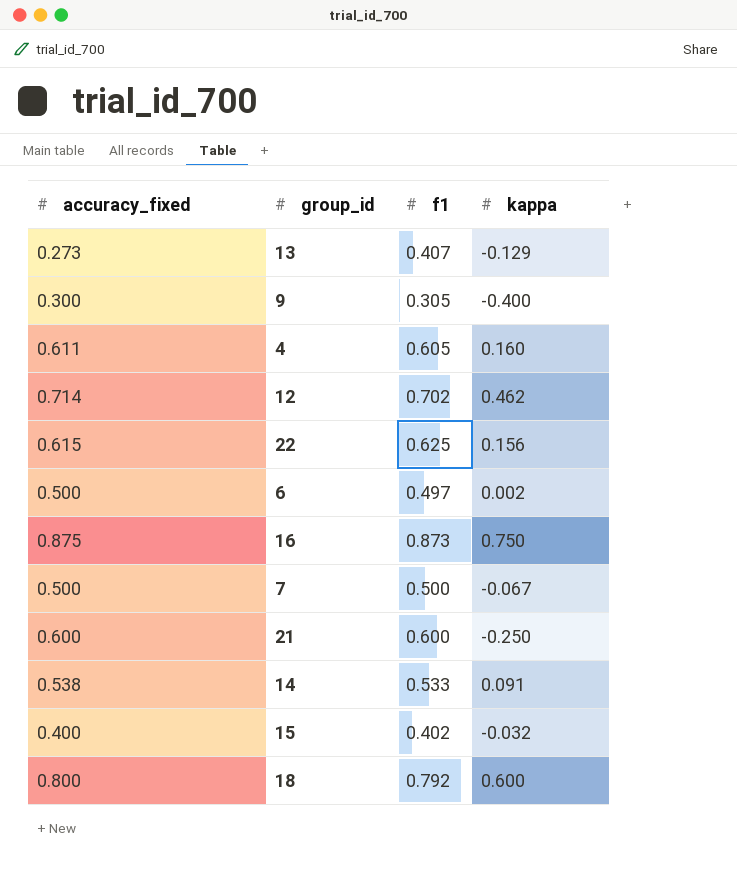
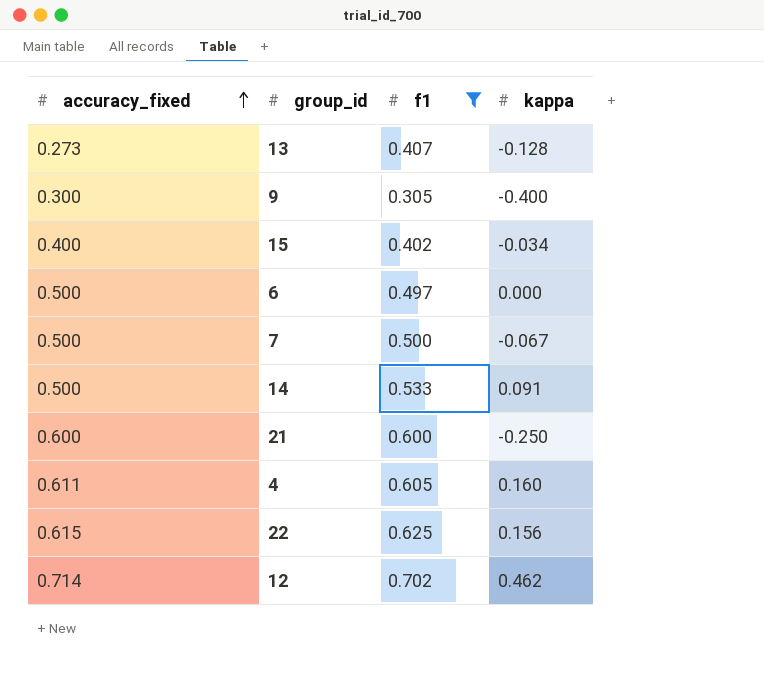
filter: none -> f1 <= 0.702
row order: none -> accuracy_fixed ascending
13 | kappa: -0.129 -> -0.128
15 | kappa: -0.032 -> -0.034
6 | kappa: 0.002 -> 0.000
14 | accuracy_fixed: 0.538 -> 0.500

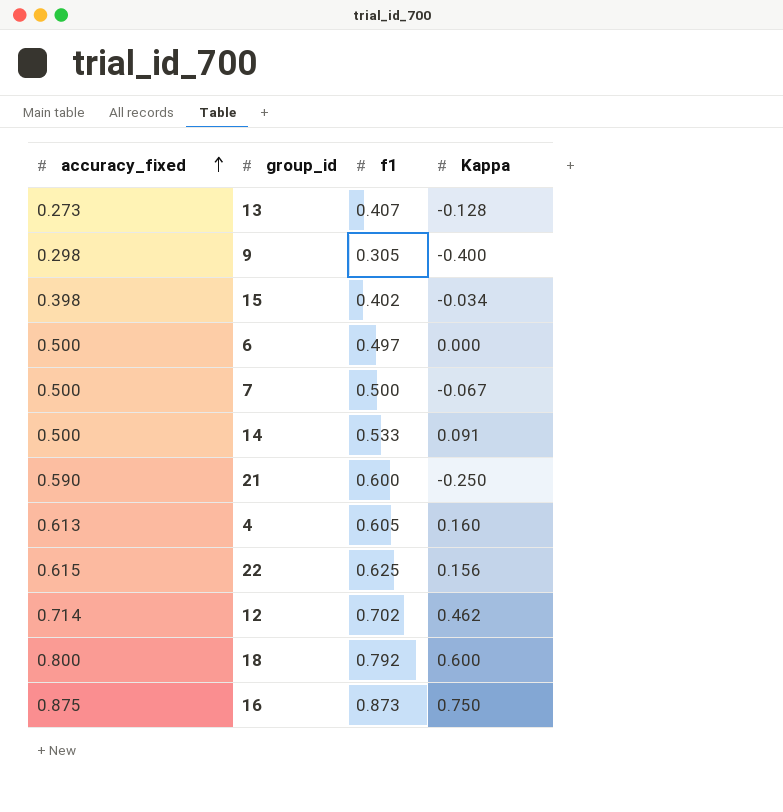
filter: f1 <= 0.702 -> none
column name: kappa -> Kappa
9 | accuracy_fixed: 0.300 -> 0.298
15 | accuracy_fixed: 0.400 -> 0.398
21 | accuracy_fixed: 0.600 -> 0.590
4 | accuracy_fixed: 0.611 -> 0.613

